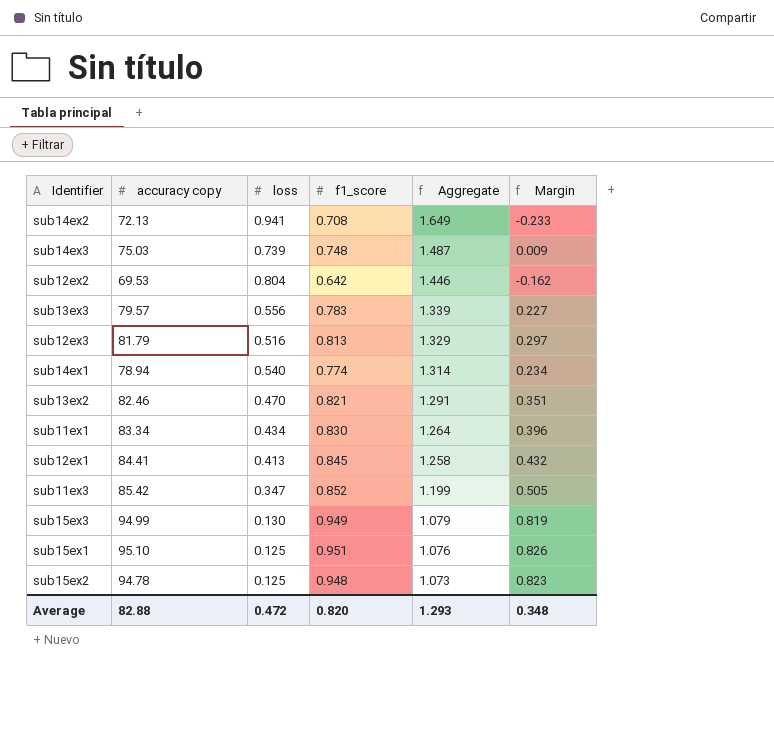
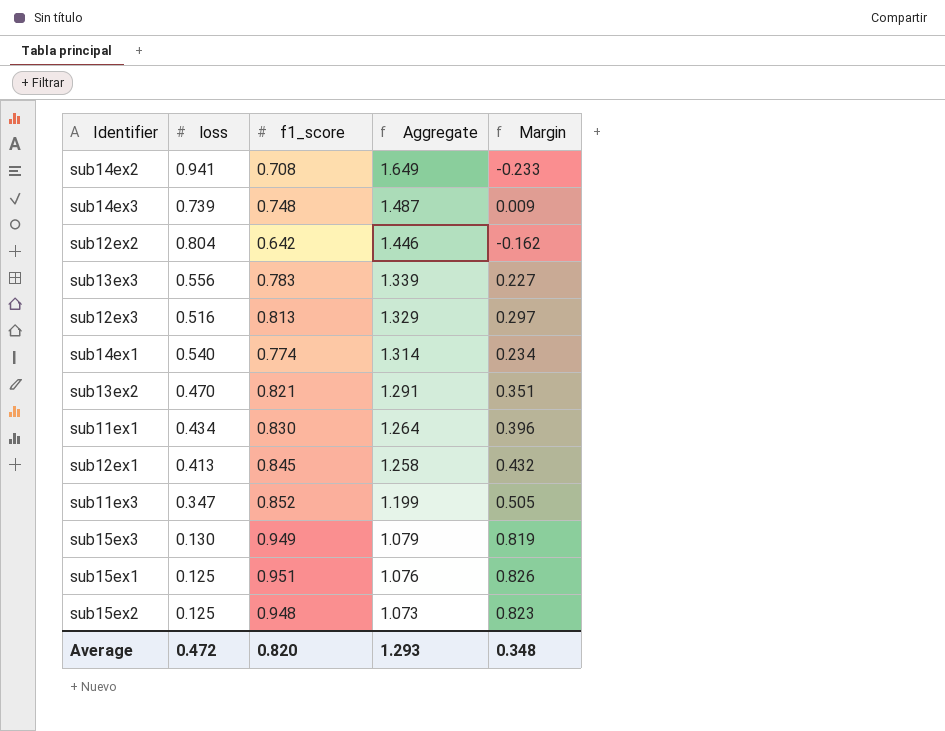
column accuracy copy | position: 2 -> none

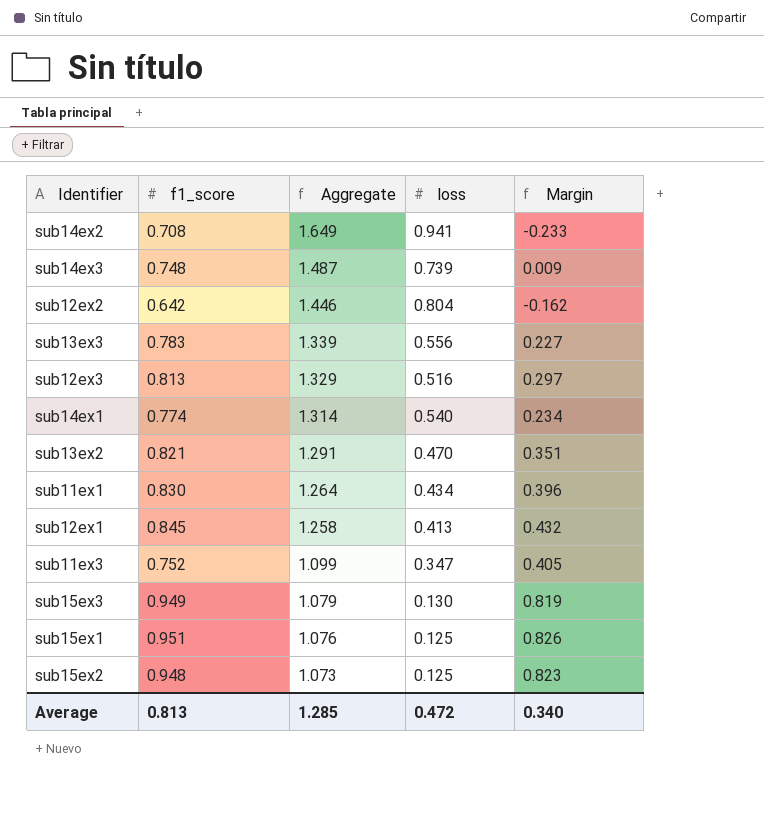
column loss | position: 2 -> 4
sub11ex3 | f1_score: 0.852 -> 0.752
sub11ex3 | Aggregate: 1.199 -> 1.099
sub11ex3 | Margin: 0.505 -> 0.405
Average | f1_score: 0.820 -> 0.813
Average | Aggregate: 1.293 -> 1.285
Average | Margin: 0.348 -> 0.340

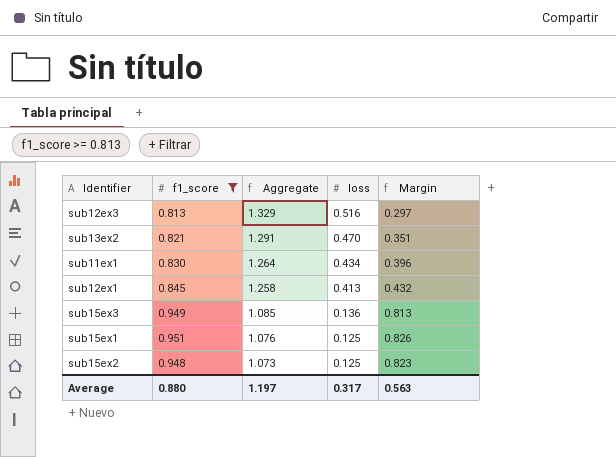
filter: none -> f1_score >= 0.813
sub15ex3 | Aggregate: 1.079 -> 1.085
sub15ex3 | loss: 0.130 -> 0.136
sub15ex3 | Margin: 0.819 -> 0.813
Average | f1_score: 0.813 -> 0.880
Average | Aggregate: 1.285 -> 1.197
Average | loss: 0.472 -> 0.317
Average | Margin: 0.340 -> 0.563

